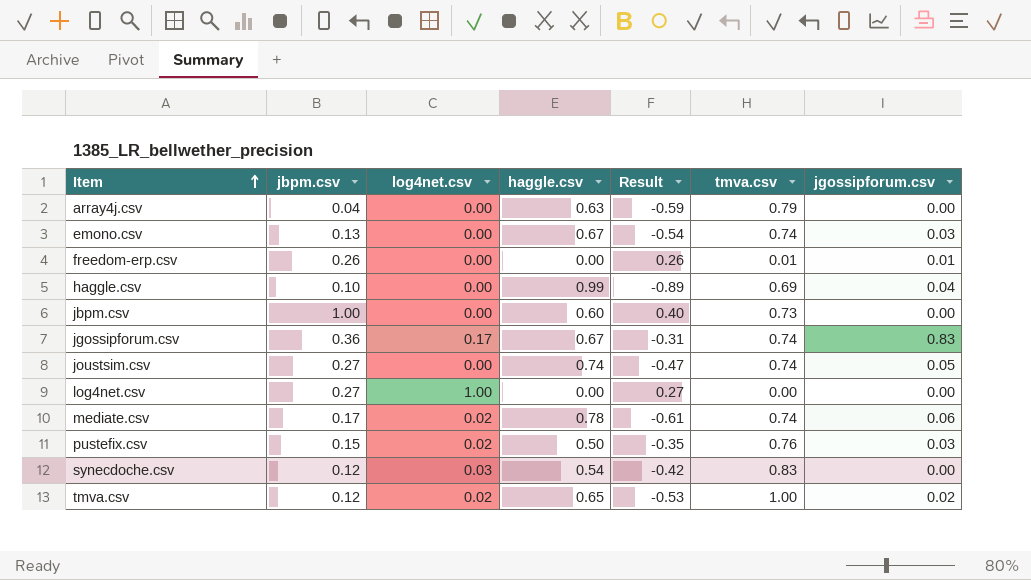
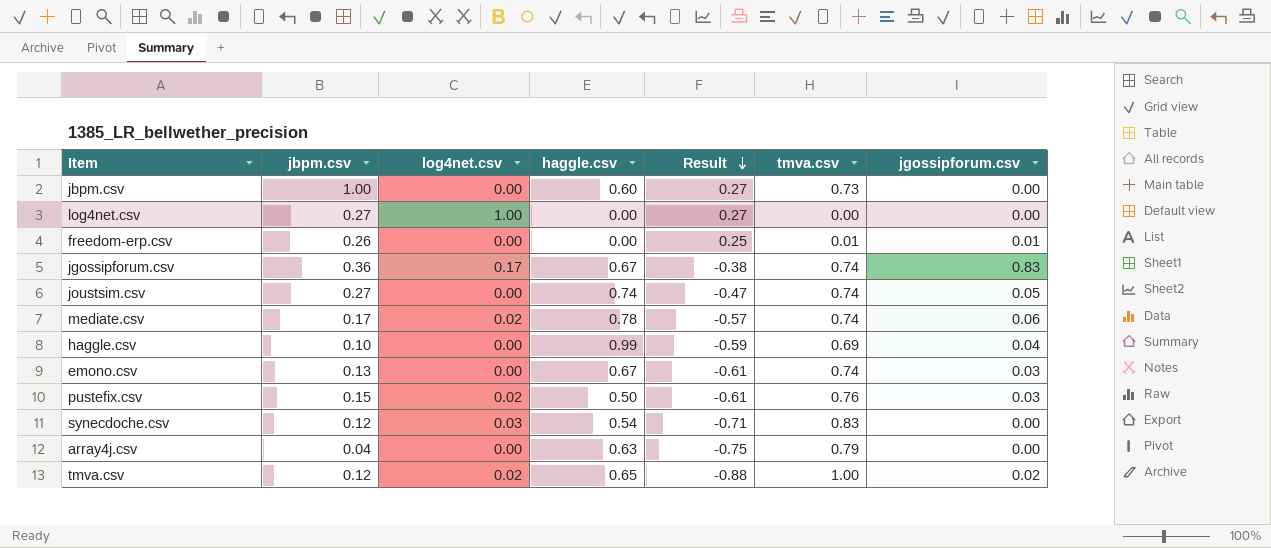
row order: Item ascending -> Result descending
column Result | formula: [jbpm.csv] - [haggle.csv] -> [jbpm.csv] - [tmva.csv]

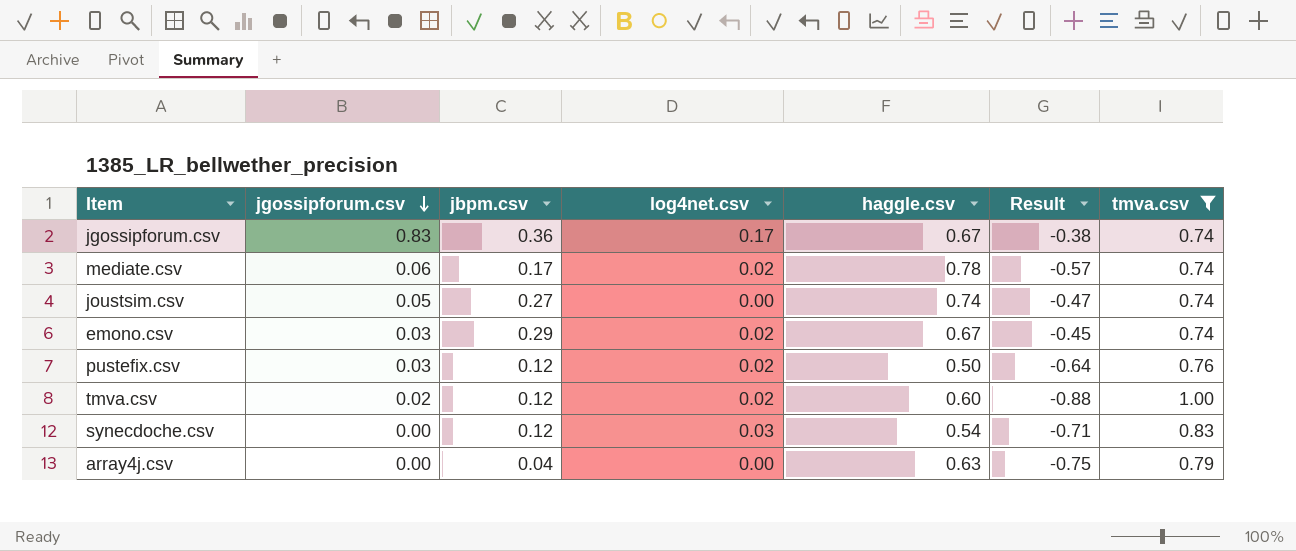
filter: none -> tmva.csv >= 0.74
row order: Result descending -> jgossipforum.csv descending
column jgossipforum.csv | position: 7 -> 2
emono.csv | jbpm.csv: 0.13 -> 0.29
emono.csv | log4net.csv: 0.00 -> 0.02
emono.csv | Result: -0.61 -> -0.45
pustefix.csv | jbpm.csv: 0.15 -> 0.12
pustefix.csv | Result: -0.61 -> -0.64
tmva.csv | haggle.csv: 0.65 -> 0.60

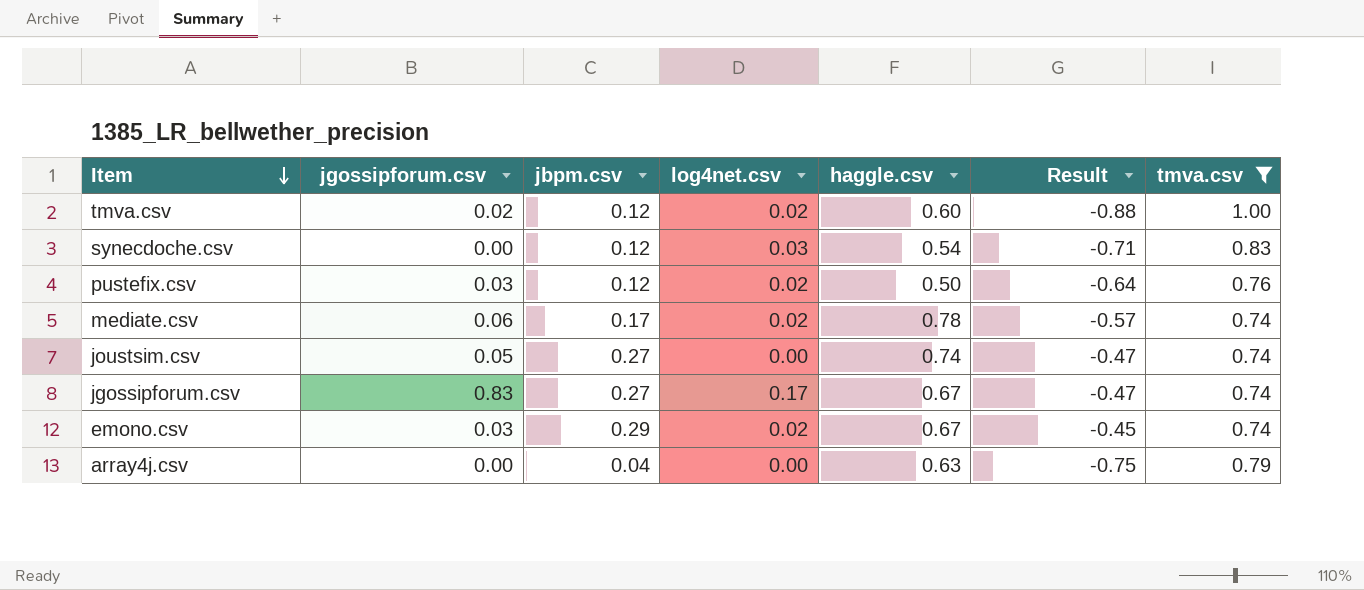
row order: jgossipforum.csv descending -> Item descending
jgossipforum.csv | jbpm.csv: 0.36 -> 0.27
jgossipforum.csv | Result: -0.38 -> -0.47

